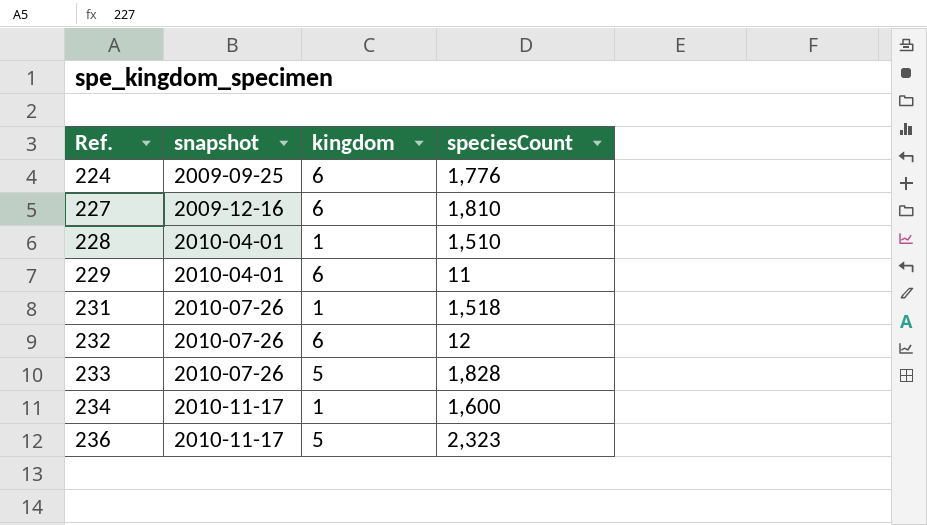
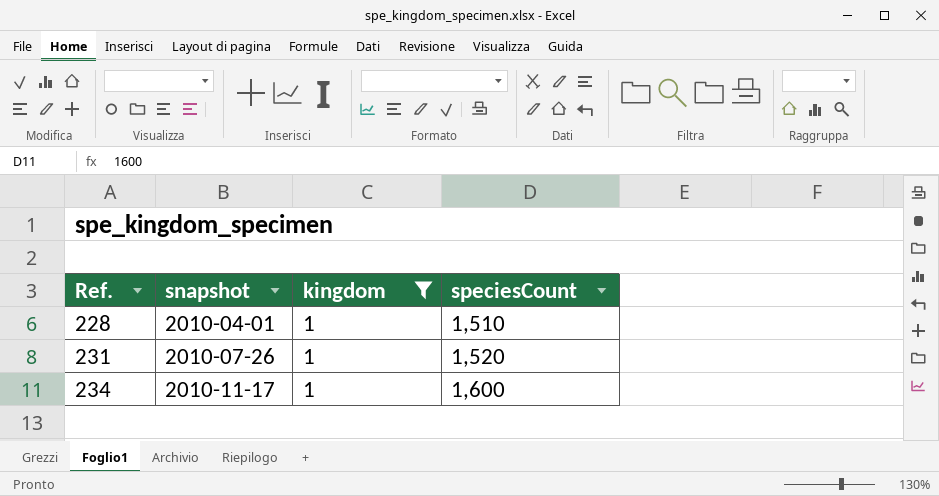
filter: none -> kingdom = 1
231 | speciesCount: 1,518 -> 1,520

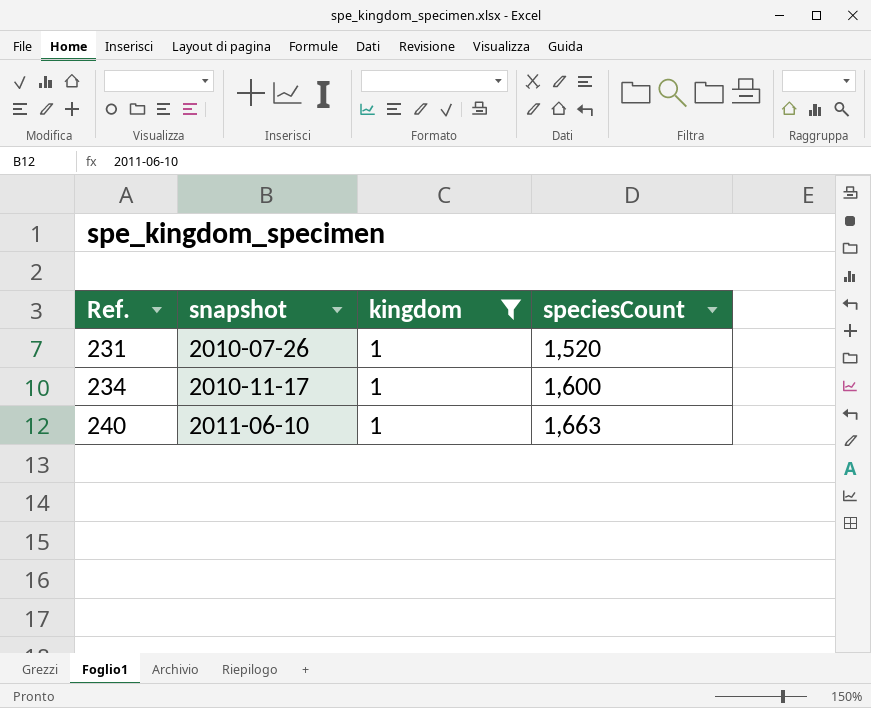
row 228: 2010-04-01 | 1 | 1,510 -> none
row 240: none -> 2011-06-10 | 1 | 1,663

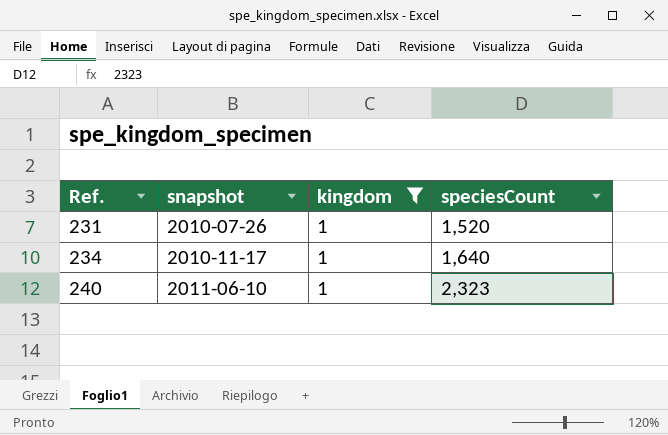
234 | speciesCount: 1,600 -> 1,640
240 | speciesCount: 1,663 -> 2,323

